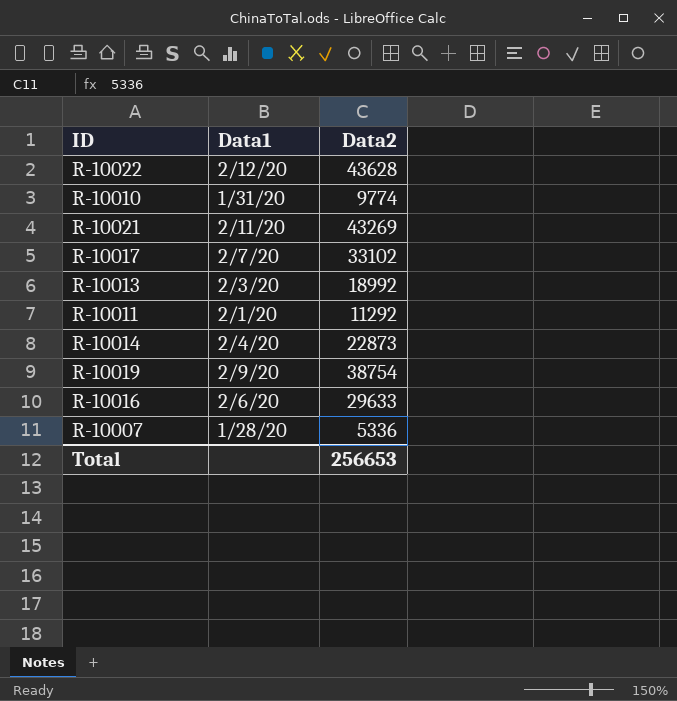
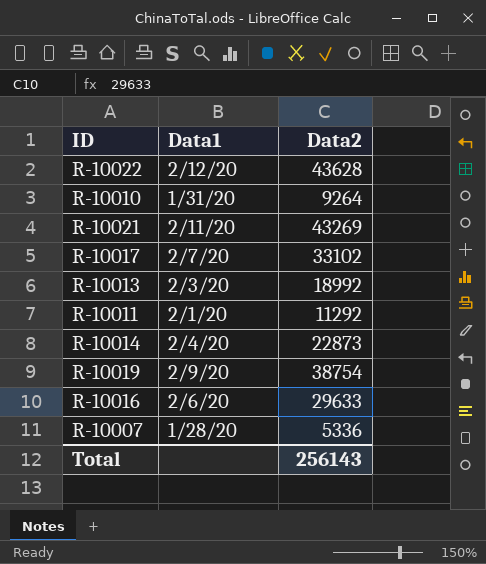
R-10010 | Data2: 9774 -> 9264
Total | Data2: 256653 -> 256143

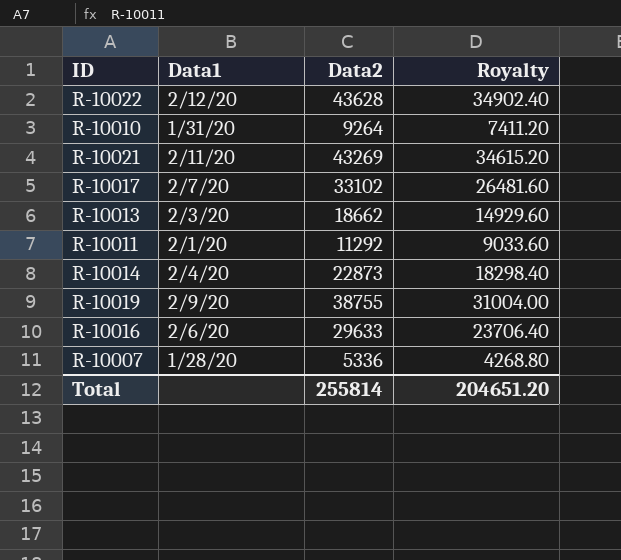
column Royalty | formula: none -> [Data2] * 0.8
R-10013 | Data2: 18992 -> 18662
R-10019 | Data2: 38754 -> 38755
Total | Data2: 256143 -> 255814

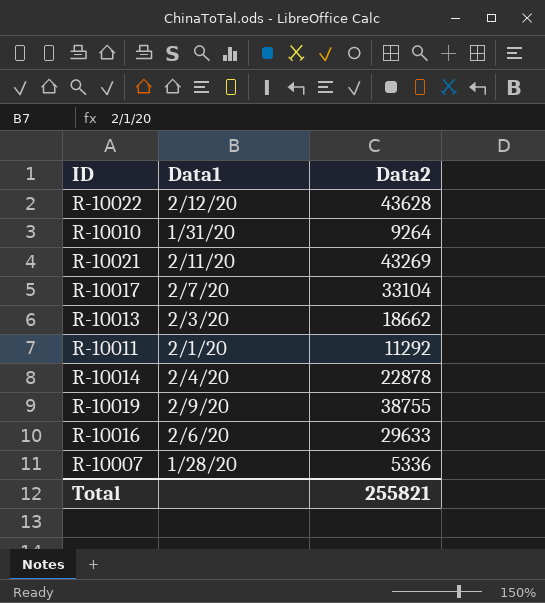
column Royalty | formula: [Data2] * 0.8 -> none
R-10017 | Data2: 33102 -> 33104
R-10014 | Data2: 22873 -> 22878
Total | Data2: 255814 -> 255821

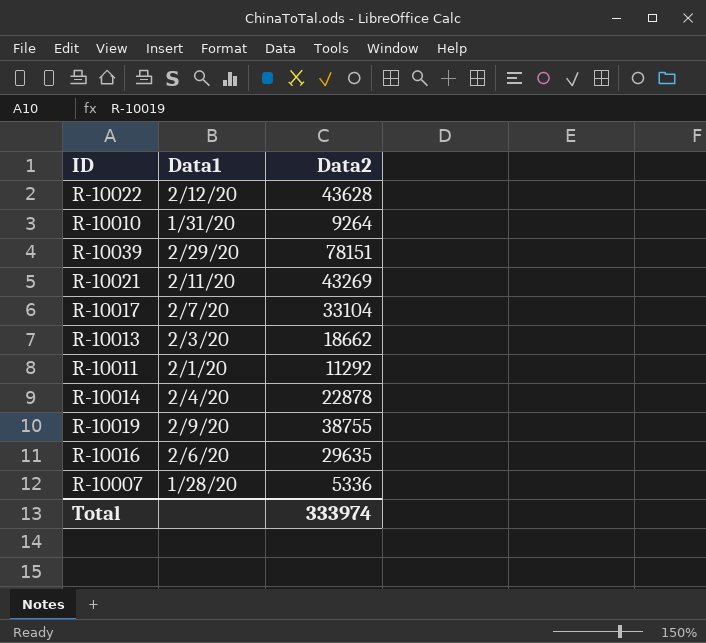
row R-10039: none -> 2/29/20 | 78151
R-10016 | Data2: 29633 -> 29635
Total | Data2: 255821 -> 333974

